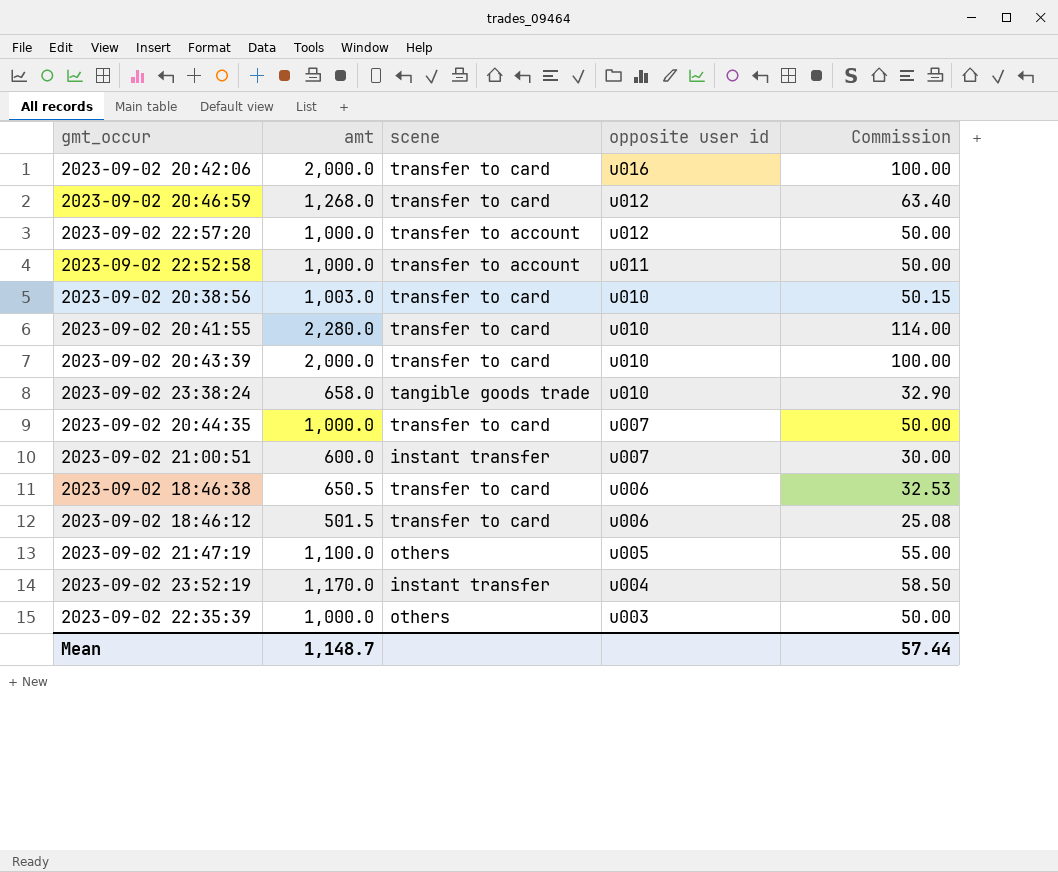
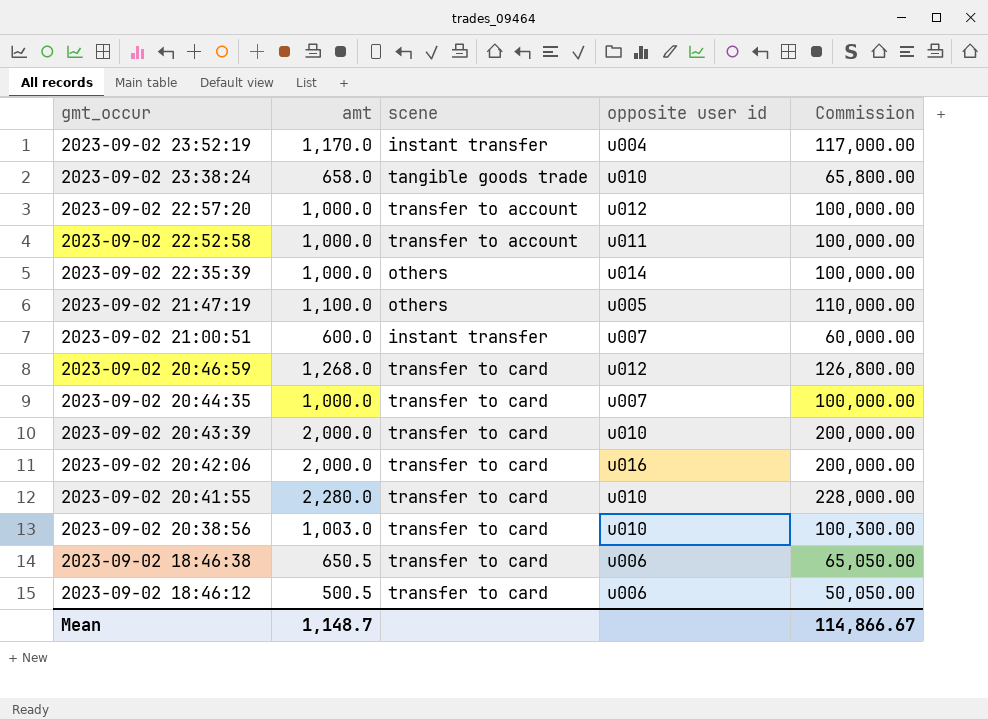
row order: opposite user id descending -> gmt_occur descending
column Commission | formula: [amt] * 0.05 -> [amt] * 100
2023-09-02 22:35:39 | opposite user id: u003 -> u014
2023-09-02 18:46:12 | amt: 501.5 -> 500.5
Mean | Commission: 57.44 -> 114,866.67

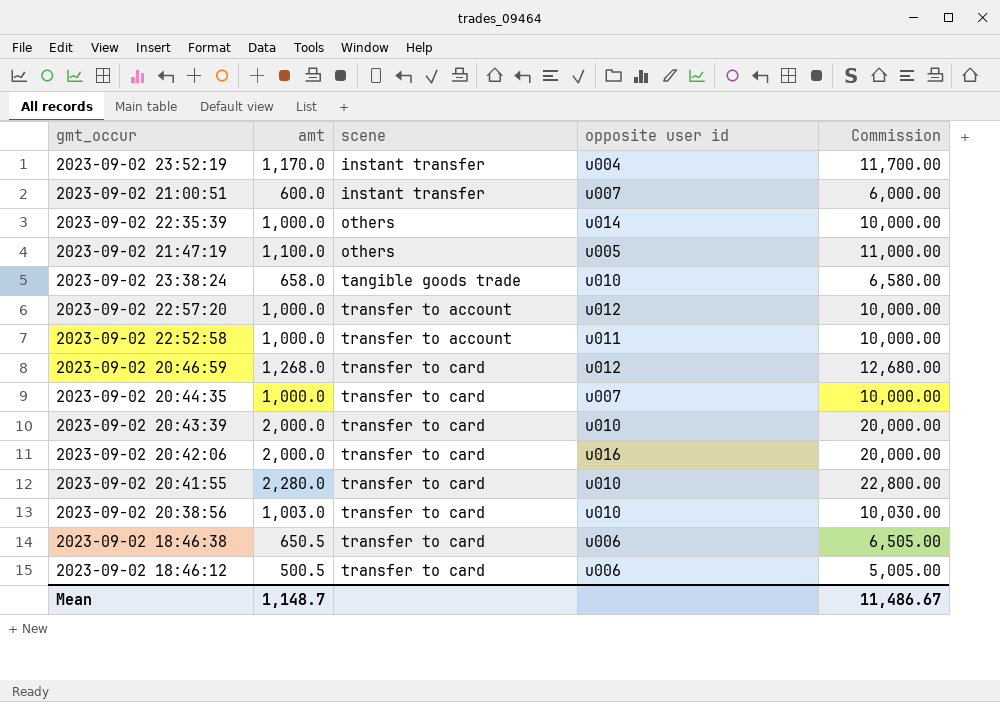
row order: gmt_occur descending -> scene ascending
column Commission | formula: [amt] * 100 -> [amt] * 10
Mean | Commission: 114,866.67 -> 11,486.67

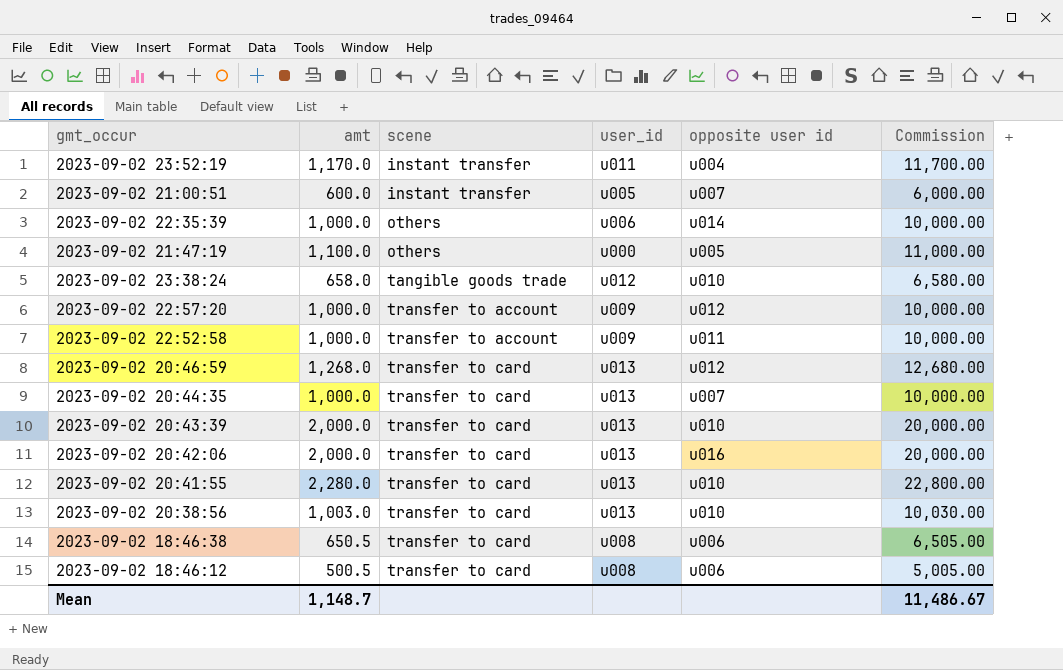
column user_id | position: none -> 4

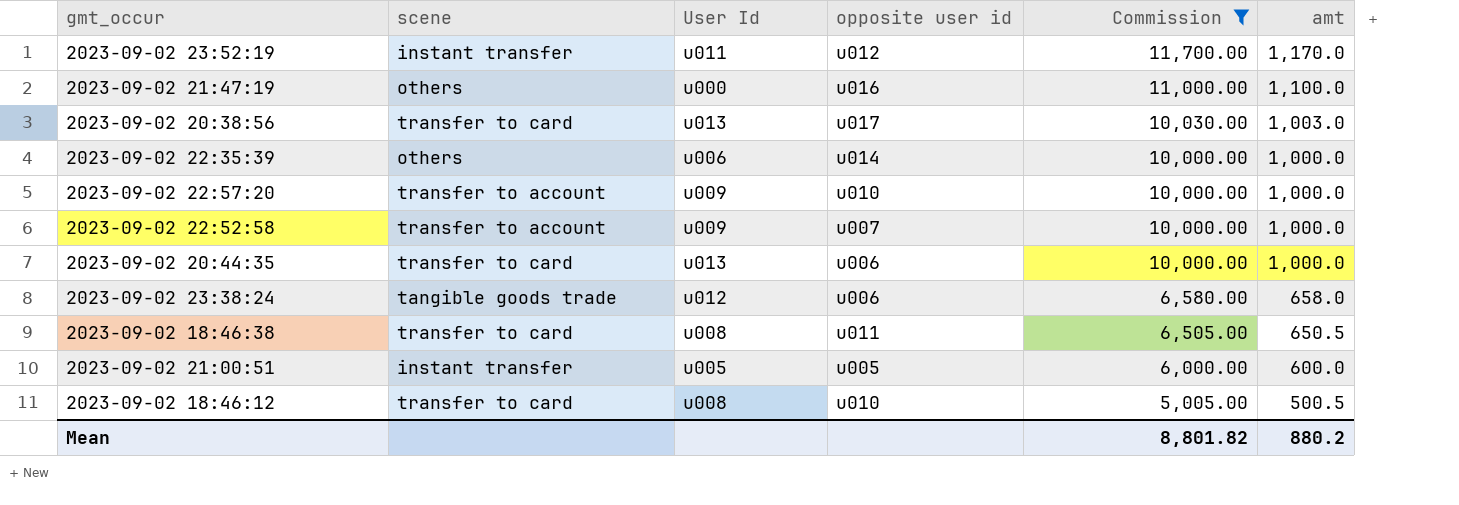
filter: none -> Commission <= 11,700.00
row order: scene ascending -> Commission descending
column name: user_id -> User Id
column amt | position: 2 -> 6
2023-09-02 23:52:19 | opposite user id: u004 -> u012
2023-09-02 21:47:19 | opposite user id: u005 -> u016
2023-09-02 20:38:56 | opposite user id: u010 -> u017
2023-09-02 22:57:20 | opposite user id: u012 -> u010
2023-09-02 22:52:58 | opposite user id: u011 -> u007
2023-09-02 20:44:35 | opposite user id: u007 -> u006
2023-09-02 23:38:24 | opposite user id: u010 -> u006
2023-09-02 18:46:38 | opposite user id: u006 -> u011
2023-09-02 21:00:51 | opposite user id: u007 -> u005
2023-09-02 18:46:12 | opposite user id: u006 -> u010
Mean | Commission: 11,486.67 -> 8,801.82
Mean | amt: 1,148.7 -> 880.2

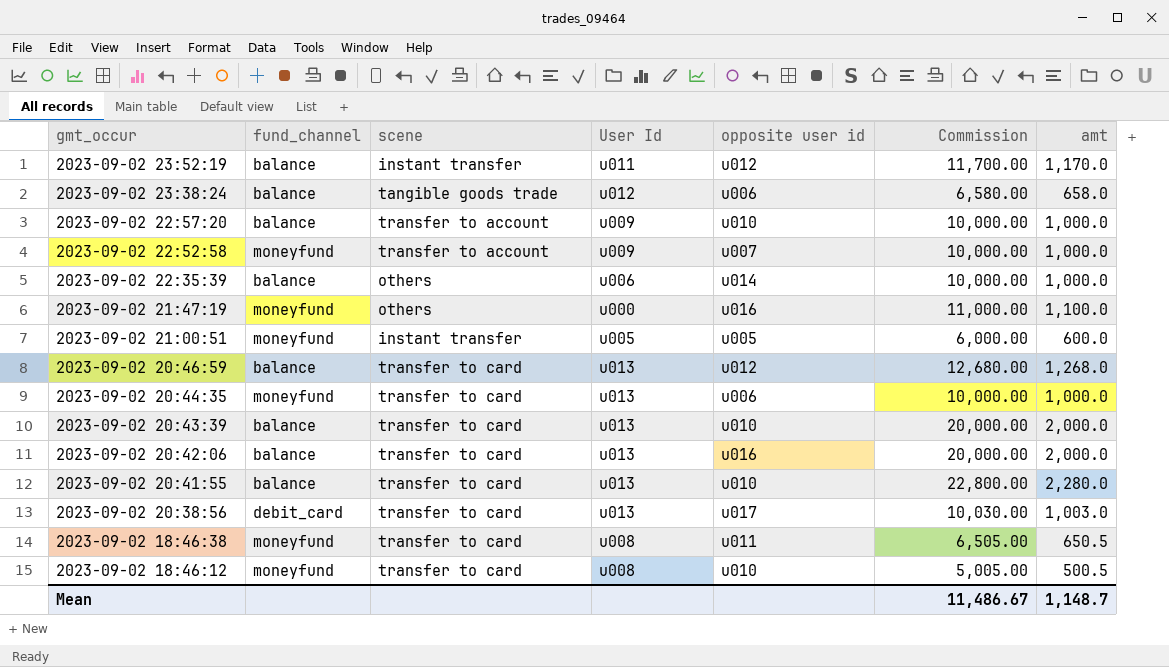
filter: Commission <= 11,700.00 -> none
row order: Commission descending -> gmt_occur descending
column fund_channel | position: none -> 2
Mean | Commission: 8,801.82 -> 11,486.67
Mean | amt: 880.2 -> 1,148.7

